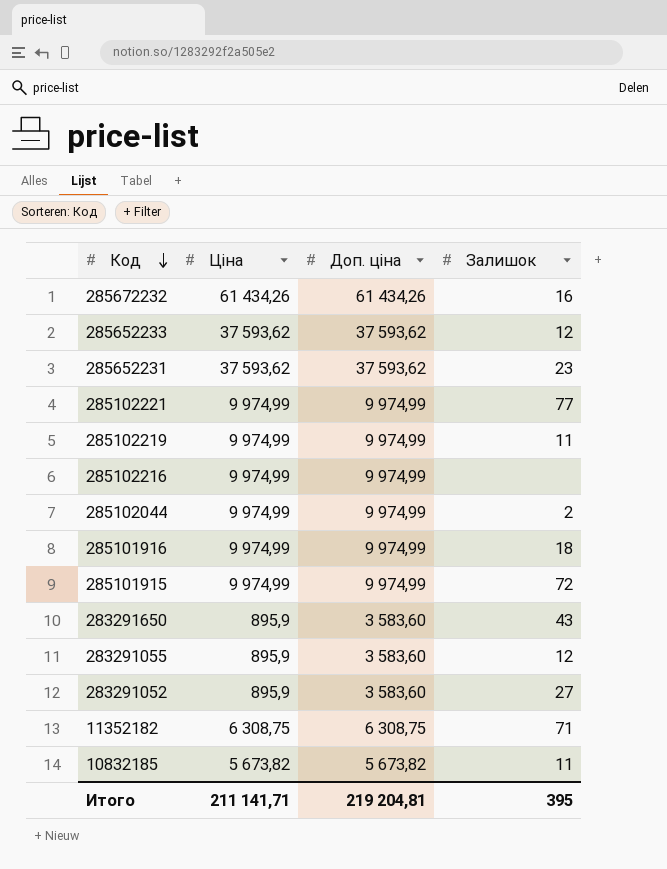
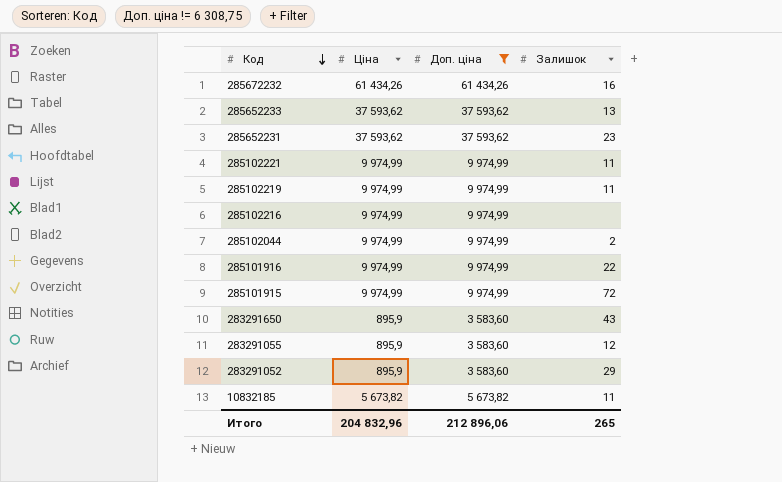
filter: none -> Доп. ціна != 6 308,75
285652233 | Залишок: 12 -> 13
285102221 | Залишок: 77 -> 11
285101916 | Залишок: 18 -> 22
283291052 | Залишок: 27 -> 29
Итого | Ціна: 211 141,71 -> 204 832,96
Итого | Доп. ціна: 219 204,81 -> 212 896,06
Итого | Залишок: 395 -> 265

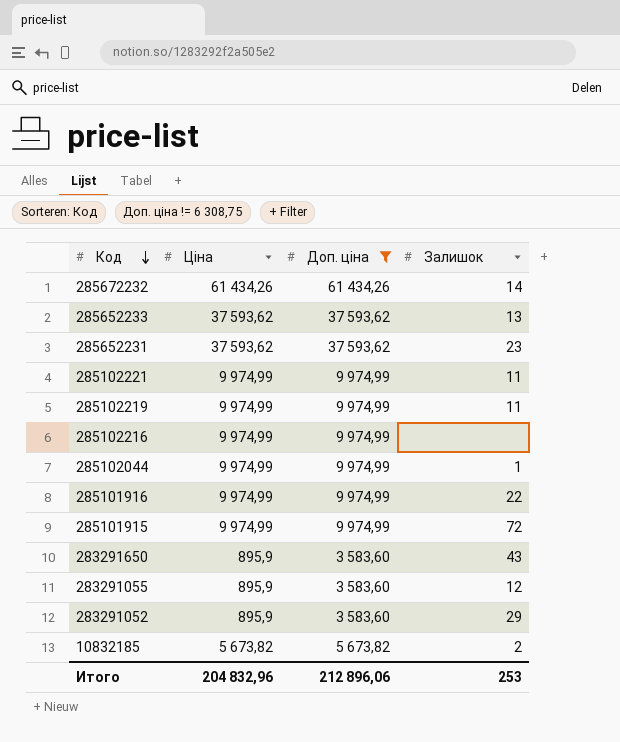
285672232 | Залишок: 16 -> 14
285102044 | Залишок: 2 -> 1
10832185 | Залишок: 11 -> 2
Итого | Залишок: 265 -> 253

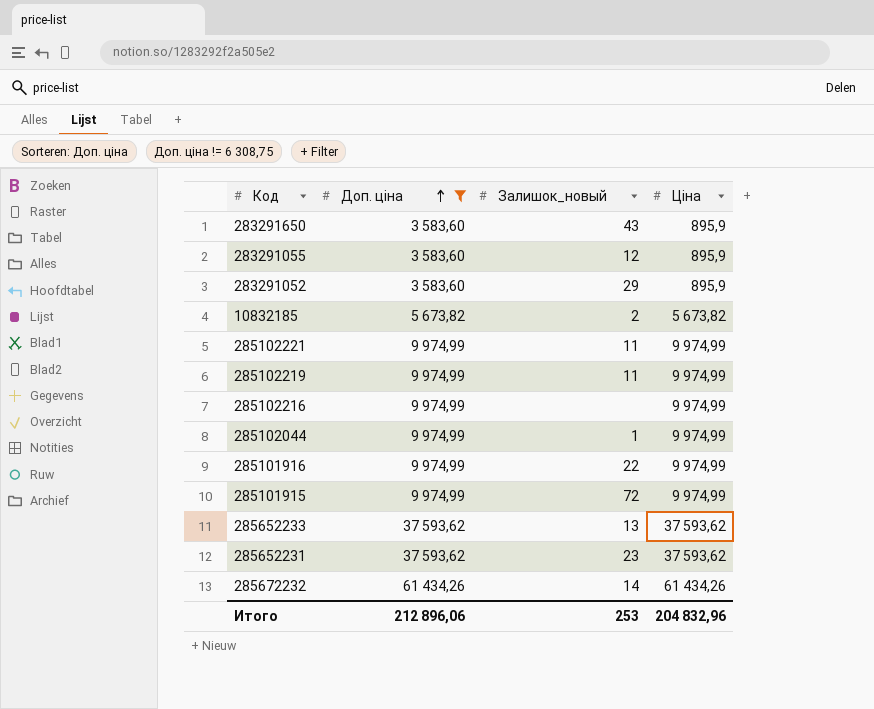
row order: Код descending -> Доп. ціна ascending
column name: Залишок -> Залишок_новый
column Ціна | position: 2 -> 4

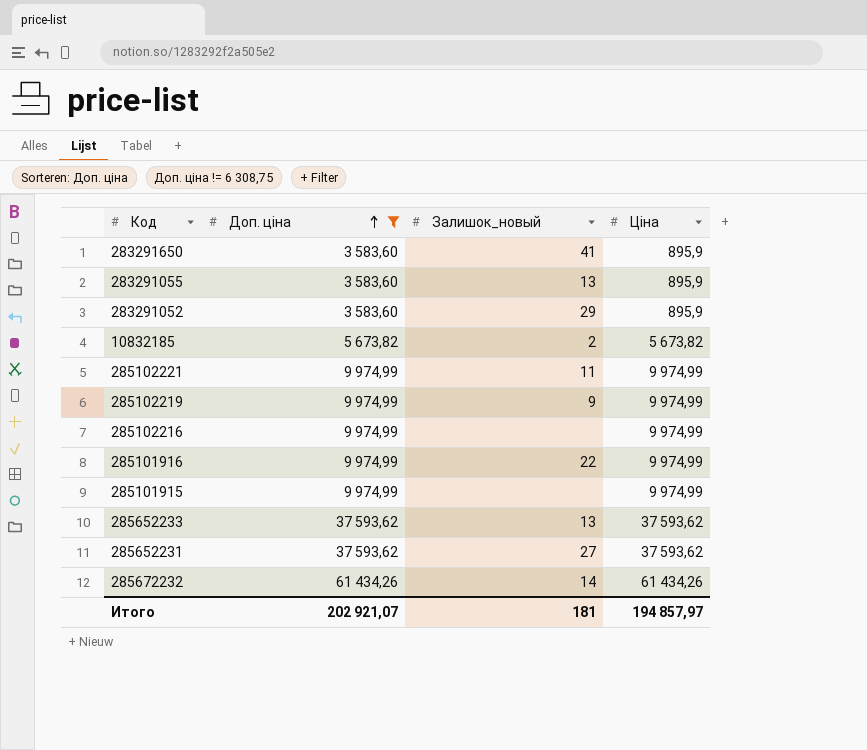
row 285102044: 9 974,99 | 1 | 9 974,99 -> none
283291650 | Залишок_новый: 43 -> 41
283291055 | Залишок_новый: 12 -> 13
285102219 | Залишок_новый: 11 -> 9
285101915 | Залишок_новый: 72 -> none
285652231 | Залишок_новый: 23 -> 27
Итого | Доп. ціна: 212 896,06 -> 202 921,07
Итого | Залишок_новый: 253 -> 181
Итого | Ціна: 204 832,96 -> 194 857,97

